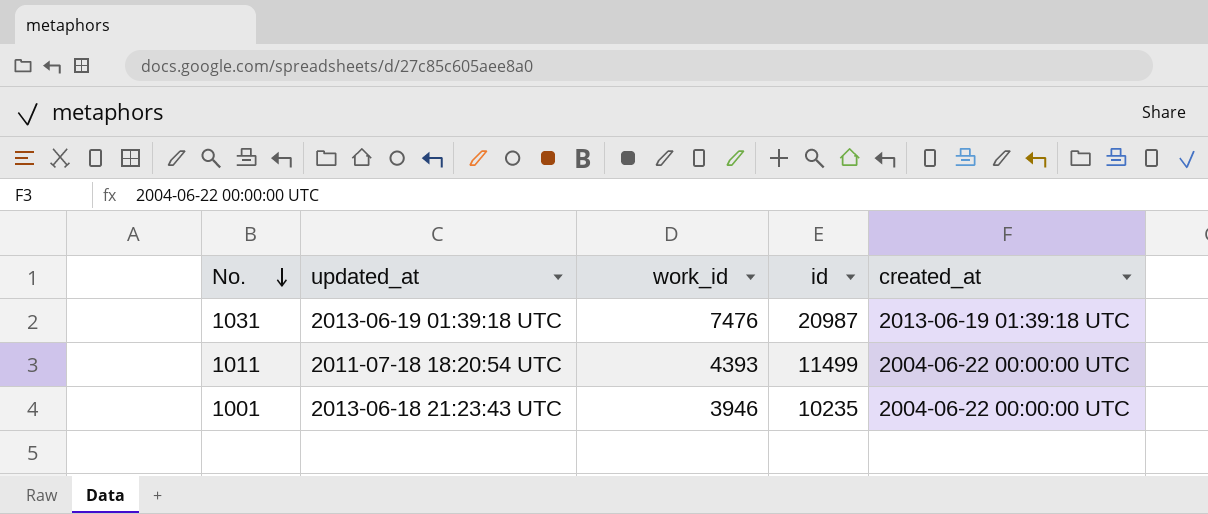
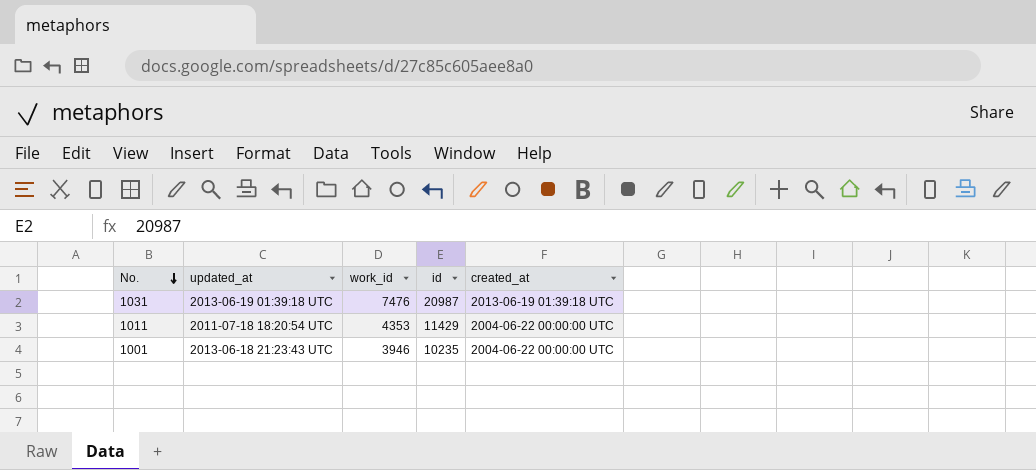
1011 | work_id: 4393 -> 4353
1011 | id: 11499 -> 11429

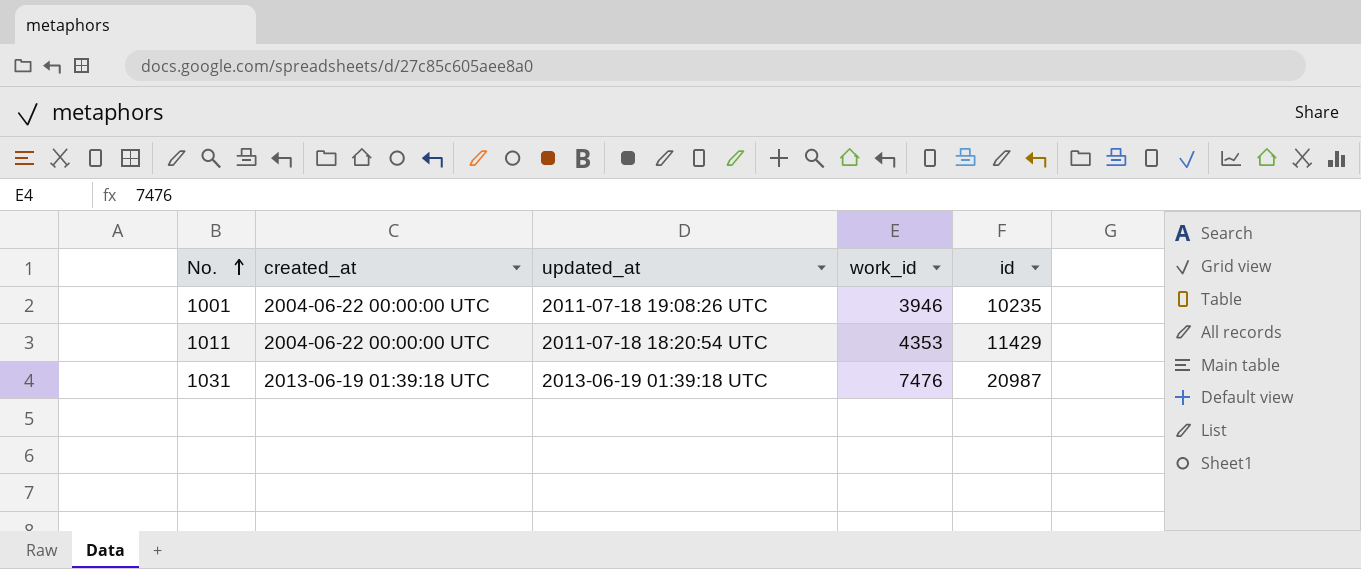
row order: No. descending -> No. ascending
column created_at | position: 5 -> 2
1001 | updated_at: 2013-06-18 21:23:43 UTC -> 2011-07-18 19:08:26 UTC

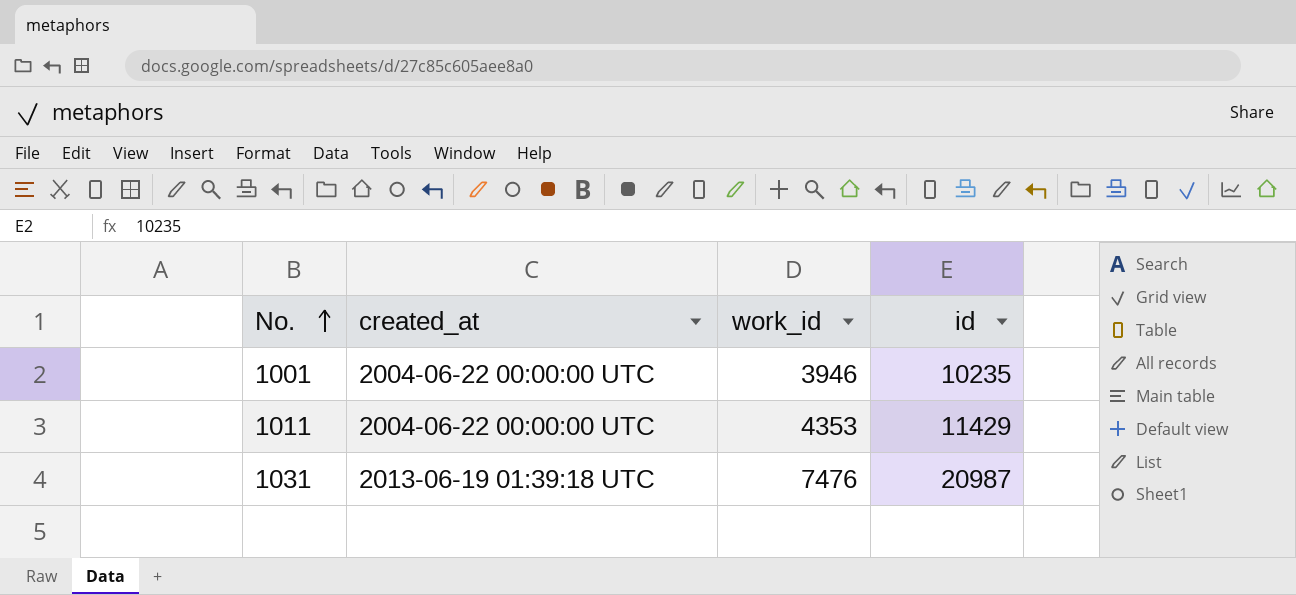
column updated_at | position: 3 -> none

